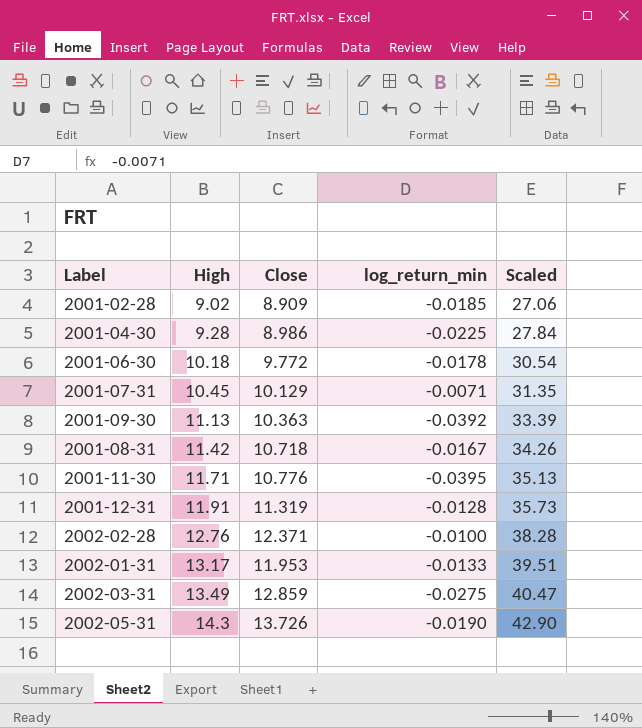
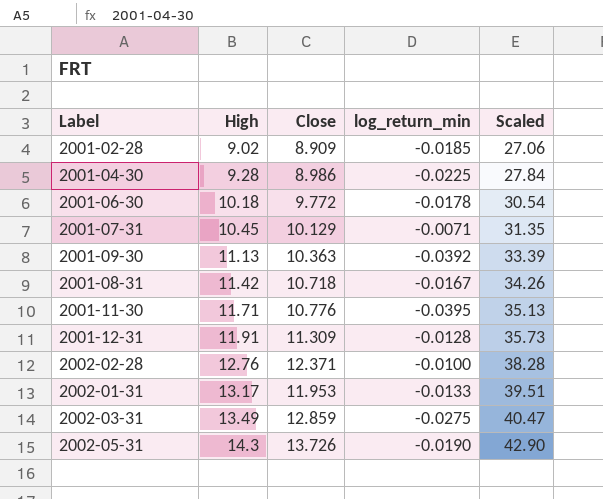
2001-12-31 | Close: 11.319 -> 11.309

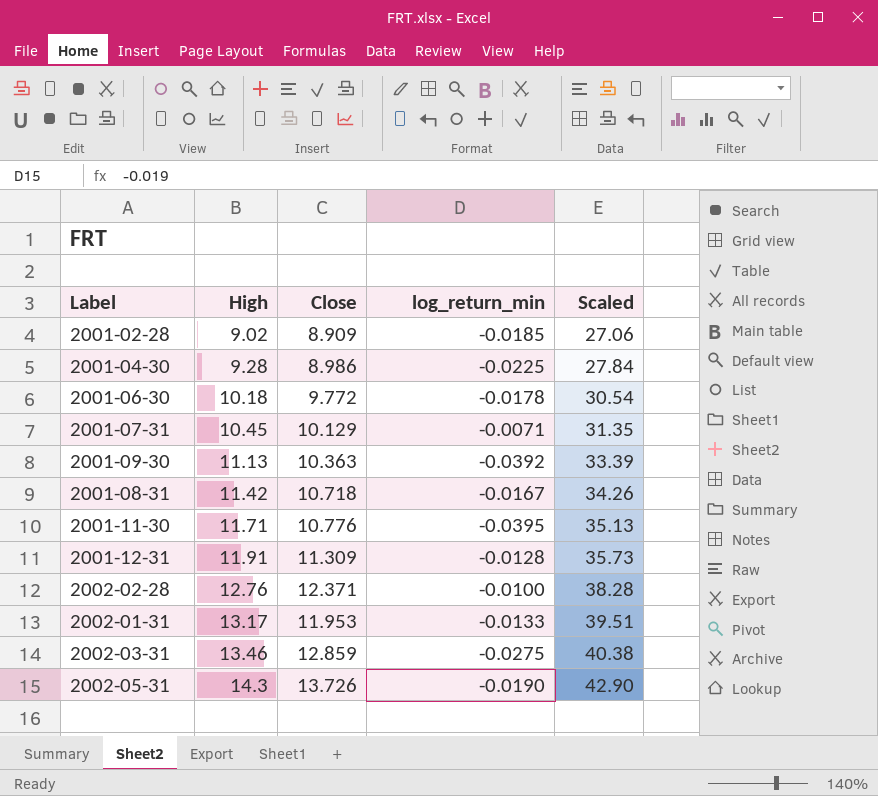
2002-03-31 | High: 13.49 -> 13.46
2002-03-31 | Scaled: 40.47 -> 40.38

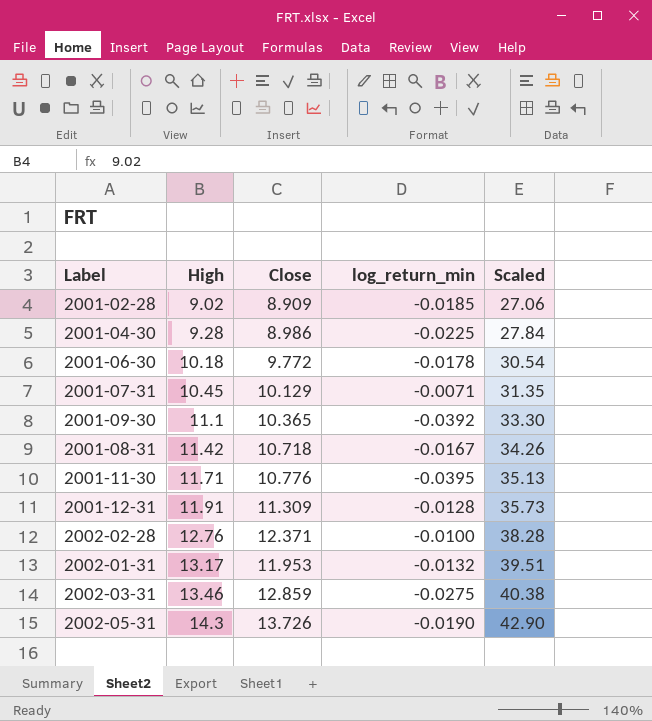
2001-09-30 | High: 11.13 -> 11.1
2001-09-30 | Close: 10.363 -> 10.365
2001-09-30 | Scaled: 33.39 -> 33.30
2002-01-31 | log_return_min: -0.0133 -> -0.0132

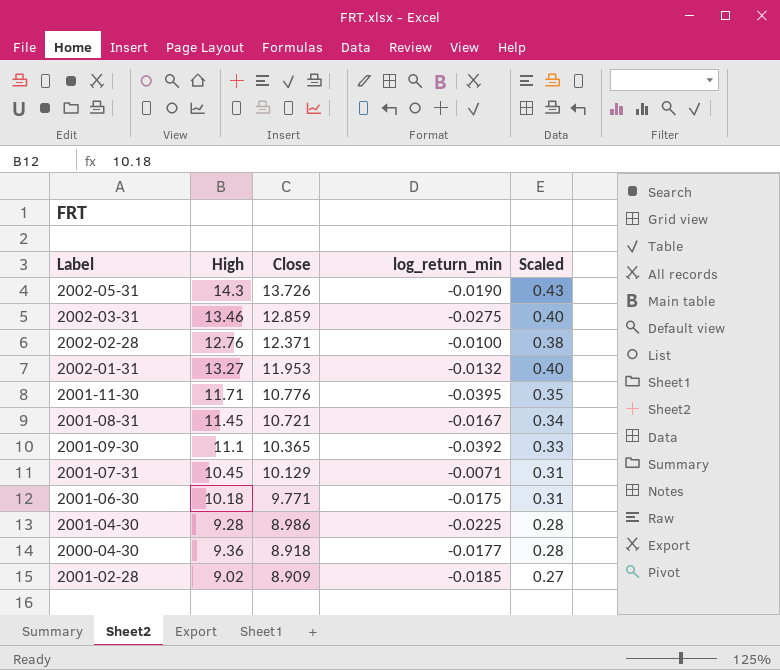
row order: High ascending -> Close descending
column Scaled | formula: [High] * 3 -> [High] * 0.03
row 2001-12-31: 11.91 | 11.309 | -0.0128 | 35.73 -> none
2002-01-31 | High: 13.17 -> 13.27
2001-08-31 | High: 11.42 -> 11.45
2001-08-31 | Close: 10.718 -> 10.721
2001-06-30 | Close: 9.772 -> 9.771
2001-06-30 | log_return_min: -0.0178 -> -0.0175
row 2000-04-30: none -> 9.36 | 8.918 | -0.0177 | 0.28

